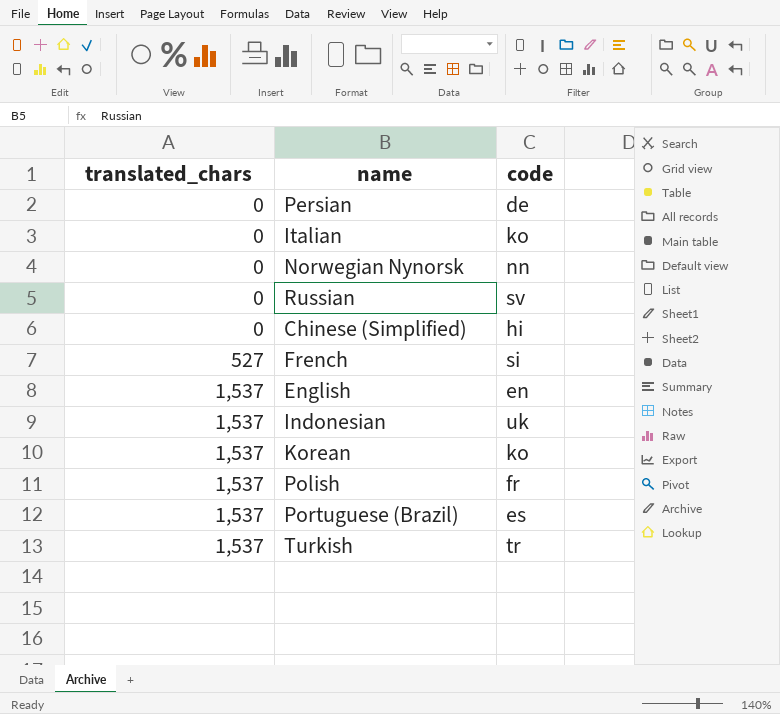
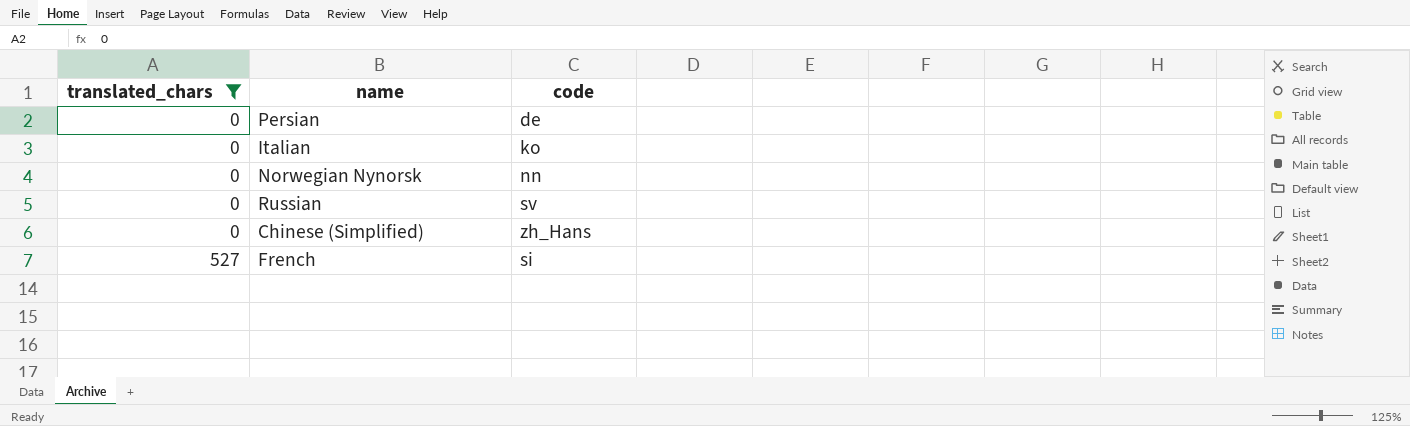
filter: none -> translated_chars != 1,537
Chinese (Simplified) | code: hi -> zh_Hans

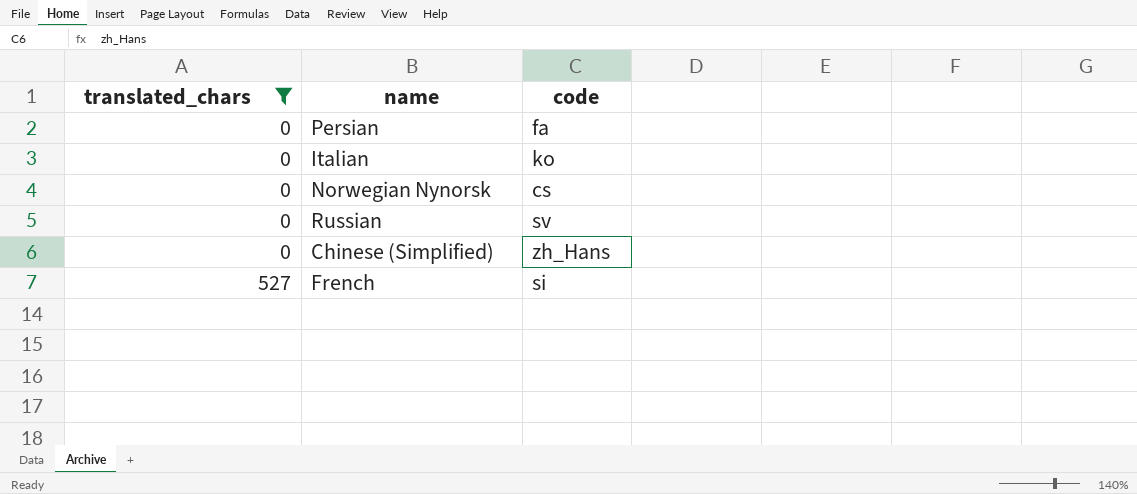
Persian | code: de -> fa
Norwegian Nynorsk | code: nn -> cs

